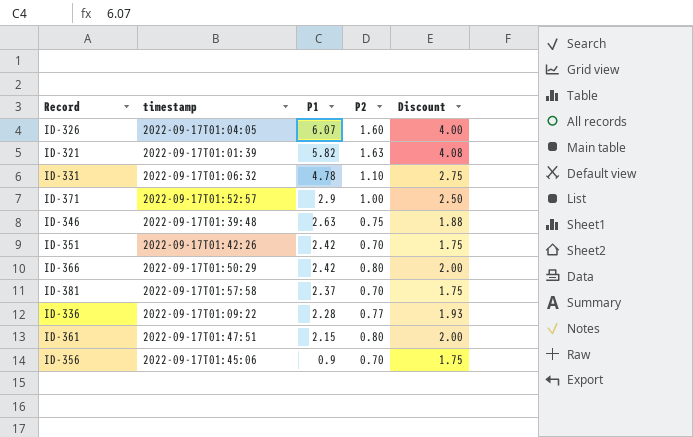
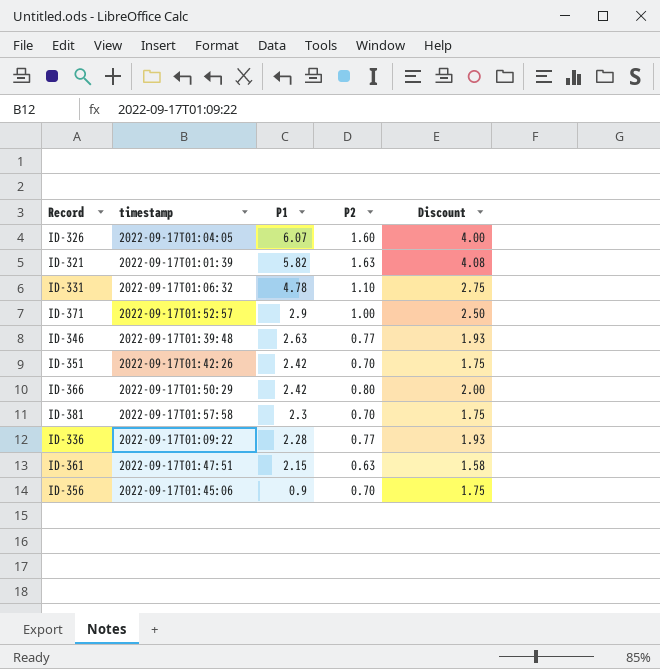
ID-346 | P2: 0.75 -> 0.77
ID-346 | Discount: 1.88 -> 1.93
ID-381 | P1: 2.37 -> 2.3
ID-361 | P2: 0.80 -> 0.63
ID-361 | Discount: 2.00 -> 1.58

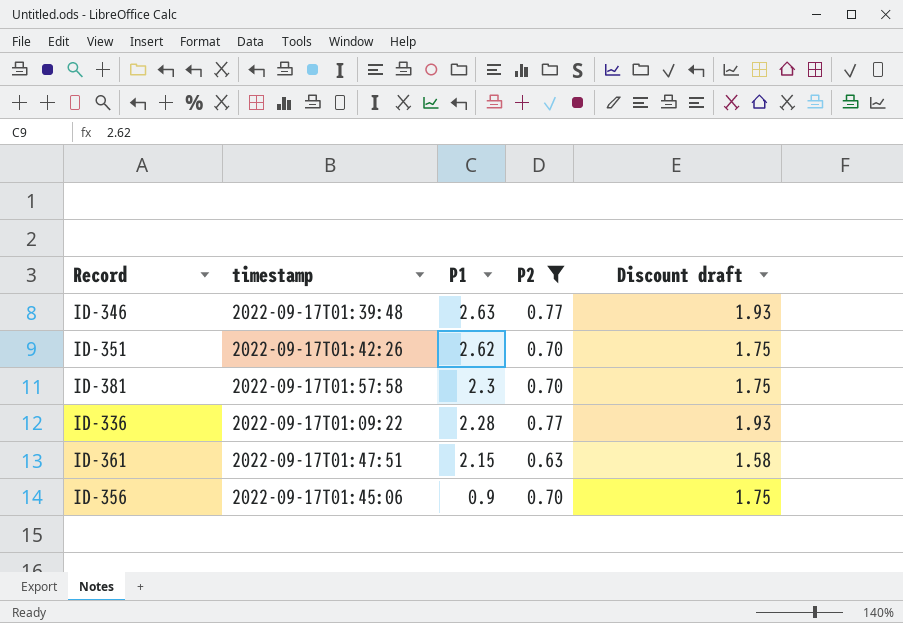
filter: none -> P2 <= 0.77
column name: Discount -> Discount draft
ID-351 | P1: 2.42 -> 2.62

